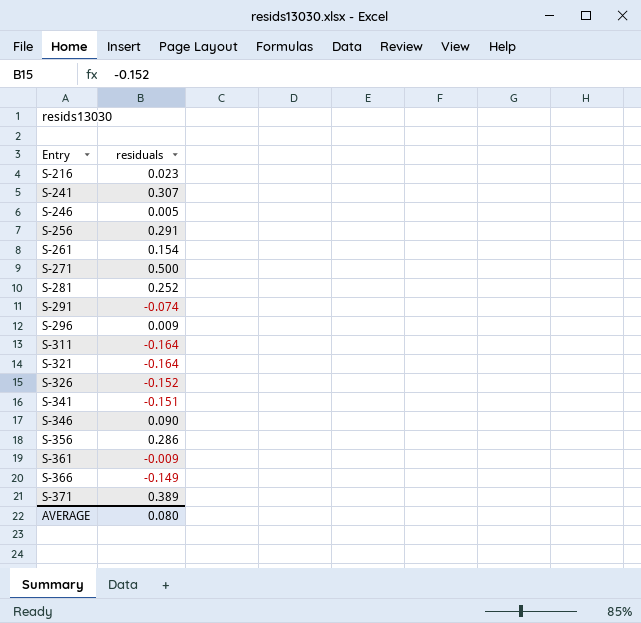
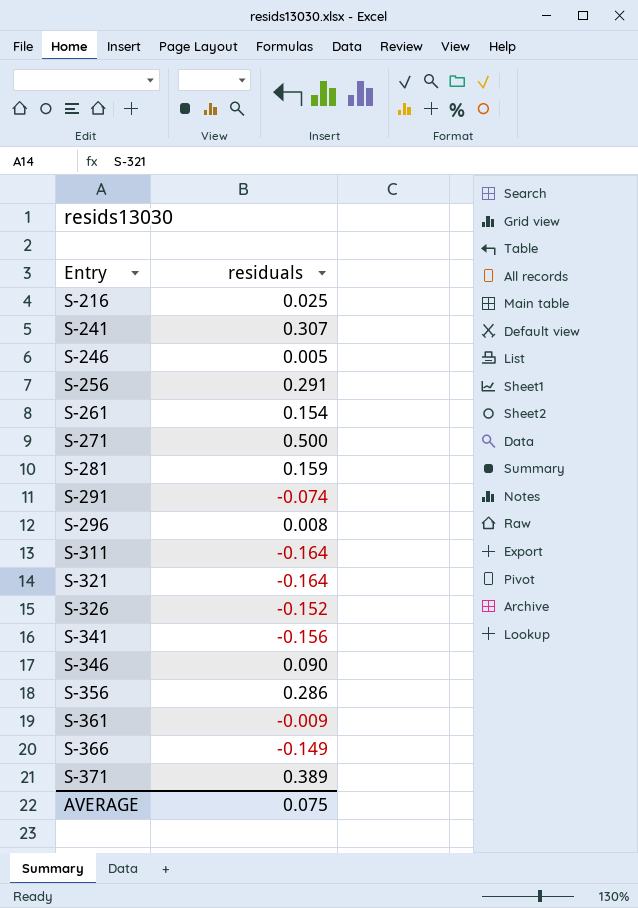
S-216 | residuals: 0.023 -> 0.025
S-281 | residuals: 0.252 -> 0.159
S-296 | residuals: 0.009 -> 0.008
S-341 | residuals: -0.151 -> -0.156
AVERAGE | residuals: 0.080 -> 0.075

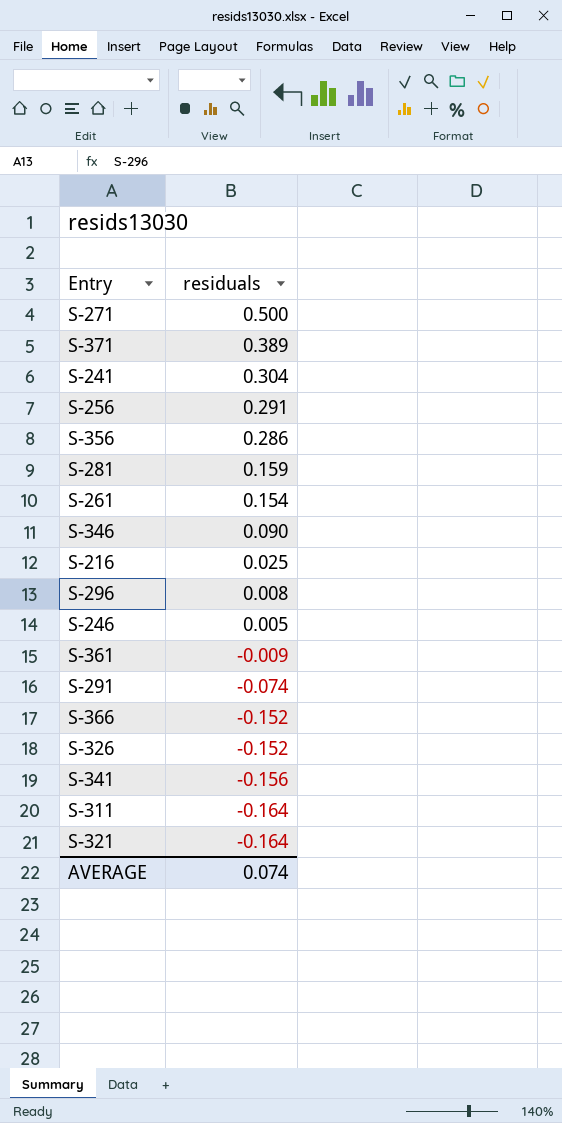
row order: Entry ascending -> residuals descending
S-241 | residuals: 0.307 -> 0.304
S-366 | residuals: -0.149 -> -0.152
AVERAGE | residuals: 0.075 -> 0.074

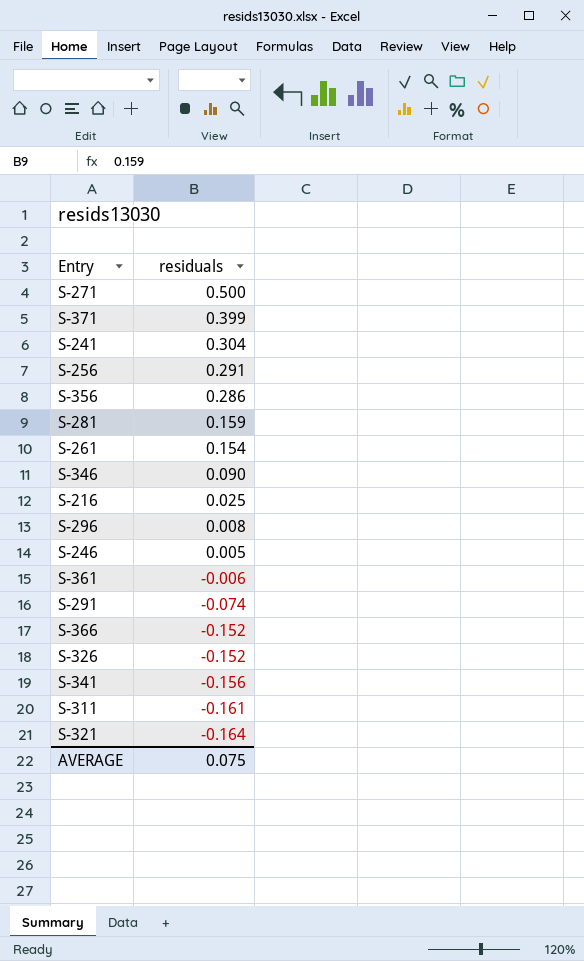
S-371 | residuals: 0.389 -> 0.399
S-361 | residuals: -0.009 -> -0.006
S-311 | residuals: -0.164 -> -0.161
AVERAGE | residuals: 0.074 -> 0.075

